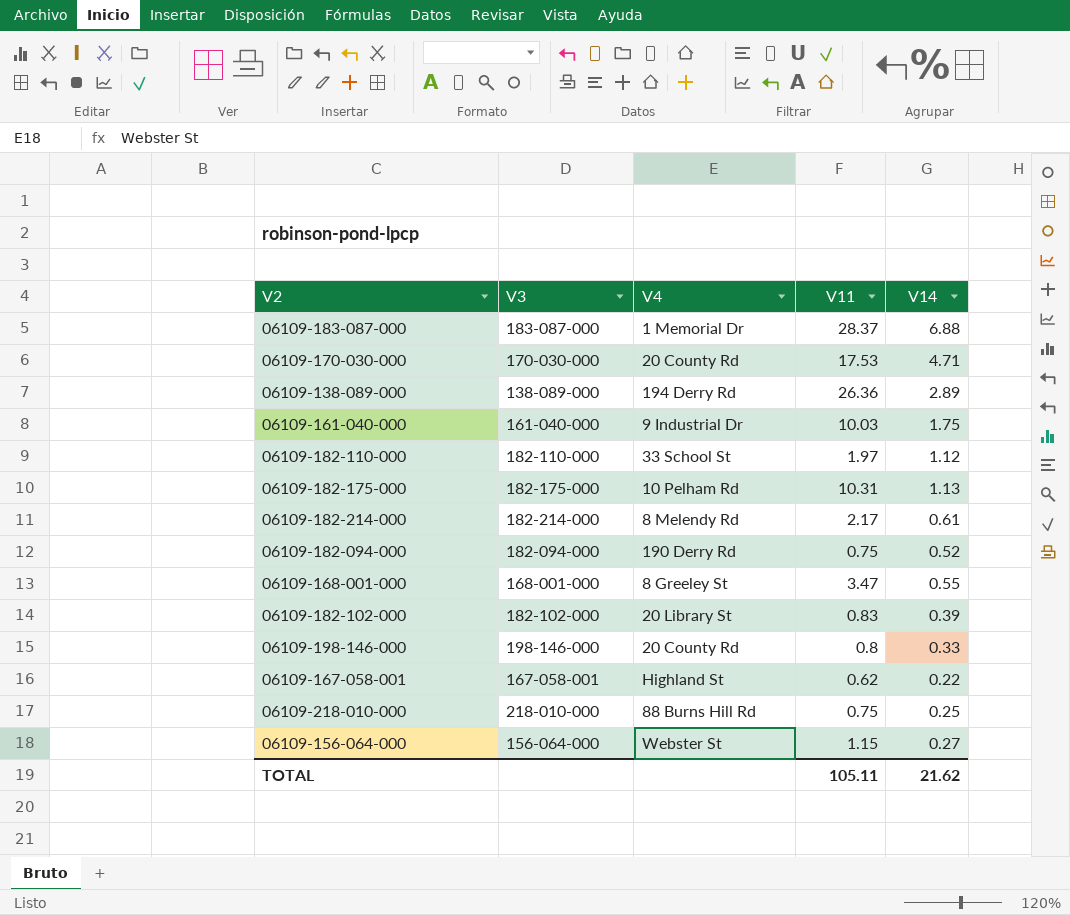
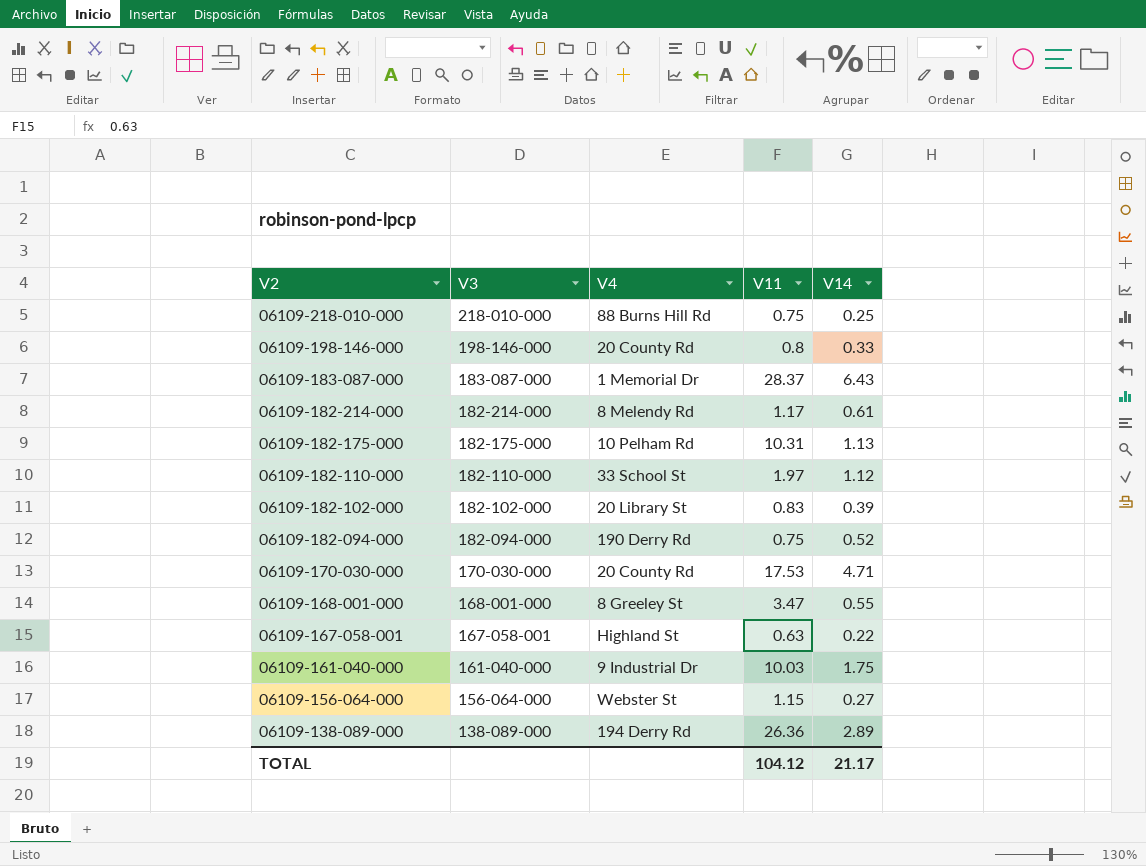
row order: none -> V2 descending
06109-183-087-000 | V14: 6.88 -> 6.43
06109-182-214-000 | V11: 2.17 -> 1.17
06109-167-058-001 | V11: 0.62 -> 0.63
TOTAL | V11: 105.11 -> 104.12
TOTAL | V14: 21.62 -> 21.17

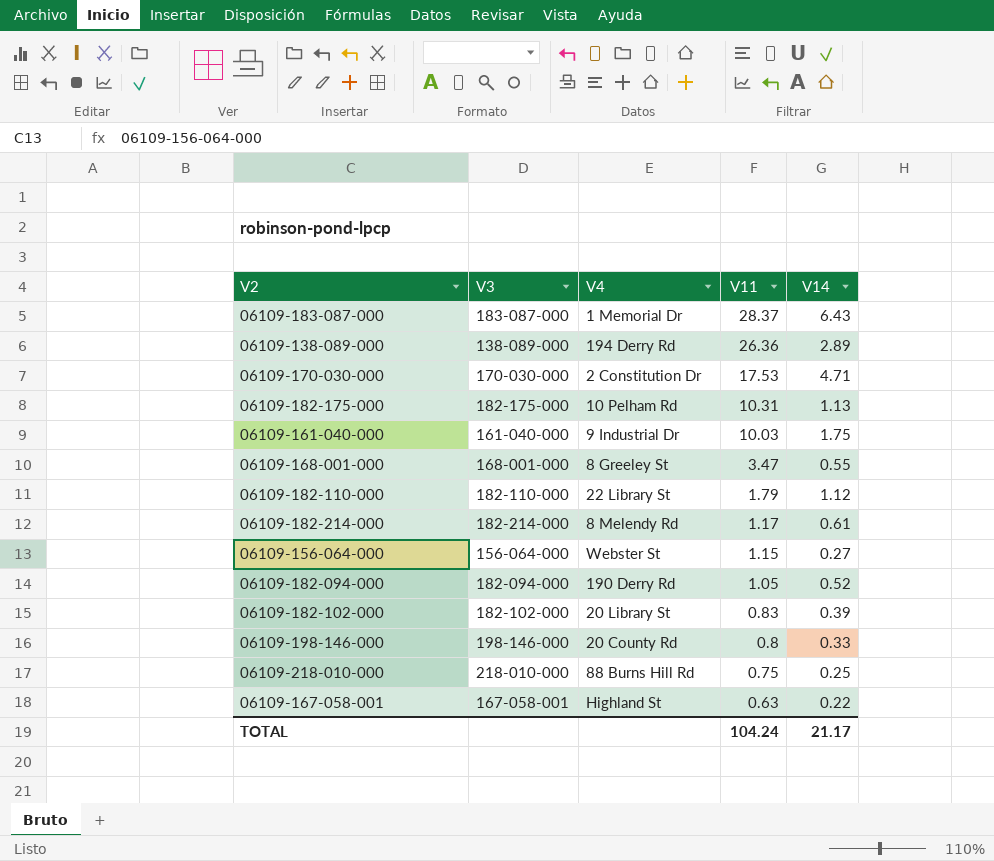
row order: V2 descending -> V11 descending
06109-170-030-000 | V4: 20 County Rd -> 2 Constitution Dr
06109-182-110-000 | V4: 33 School St -> 22 Library St
06109-182-110-000 | V11: 1.97 -> 1.79
06109-182-094-000 | V11: 0.75 -> 1.05
TOTAL | V11: 104.12 -> 104.24

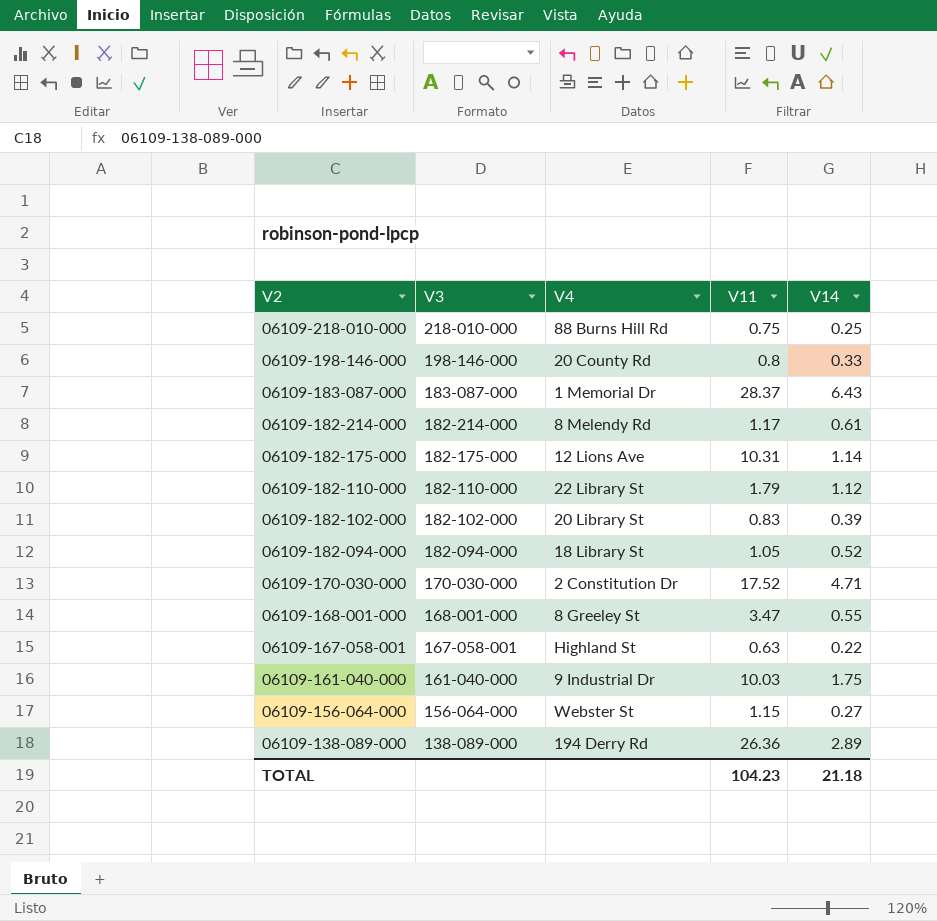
row order: V11 descending -> V2 descending
06109-182-175-000 | V4: 10 Pelham Rd -> 12 Lions Ave
06109-182-175-000 | V14: 1.13 -> 1.14
06109-182-094-000 | V4: 190 Derry Rd -> 18 Library St
06109-170-030-000 | V11: 17.53 -> 17.52
TOTAL | V11: 104.24 -> 104.23
TOTAL | V14: 21.17 -> 21.18

